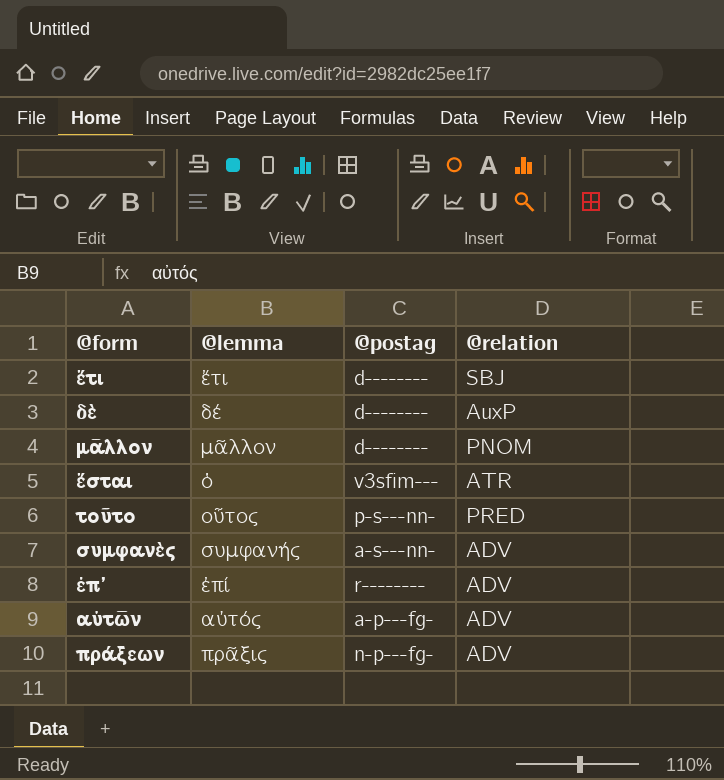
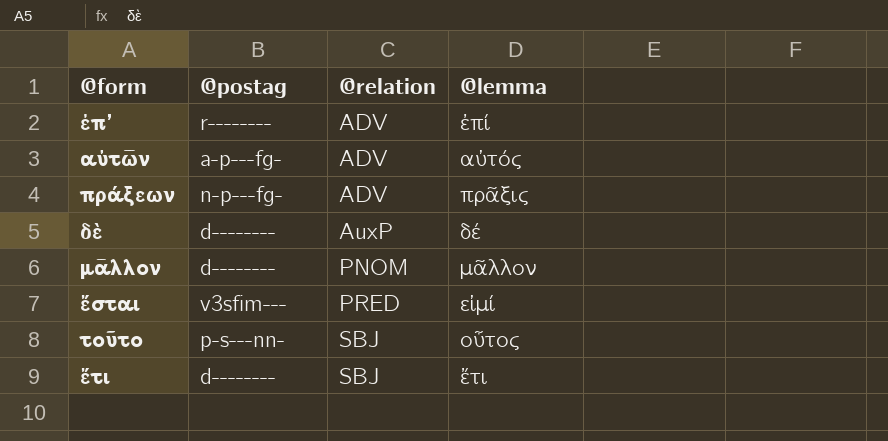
row order: none -> @relation ascending
column @lemma | position: 2 -> 4
row συμφανὲς: συμφανής | a-s---nn- | ADV -> none
ἔσται | @relation: ATR -> PRED
ἔσται | @lemma: ὁ -> εἰμί
τοῦτο | @relation: PRED -> SBJ

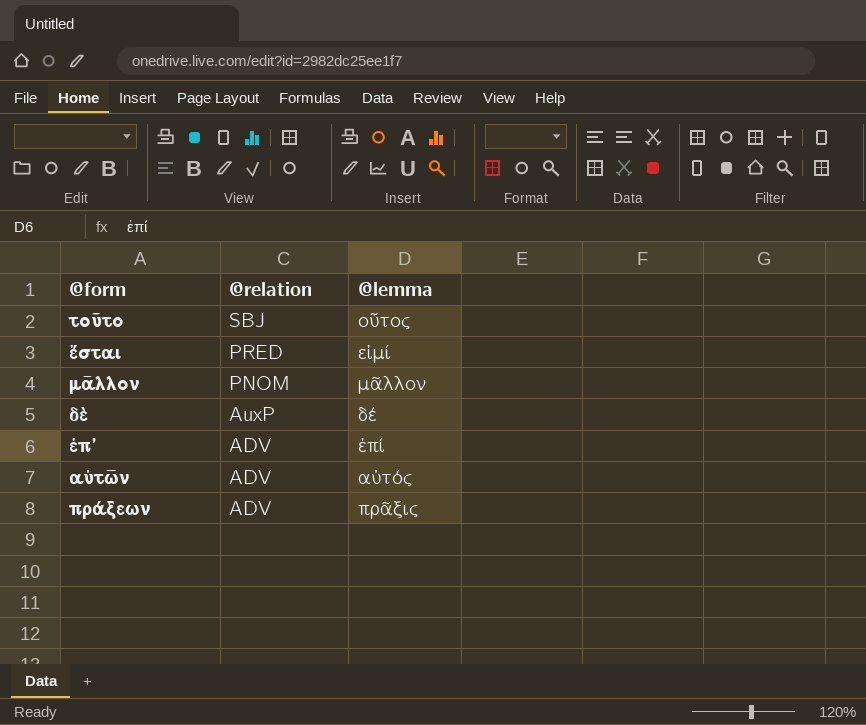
row order: @relation ascending -> @relation descending
column @postag | position: 2 -> none
row ἔτι: d-------- | SBJ | ἔτι -> none

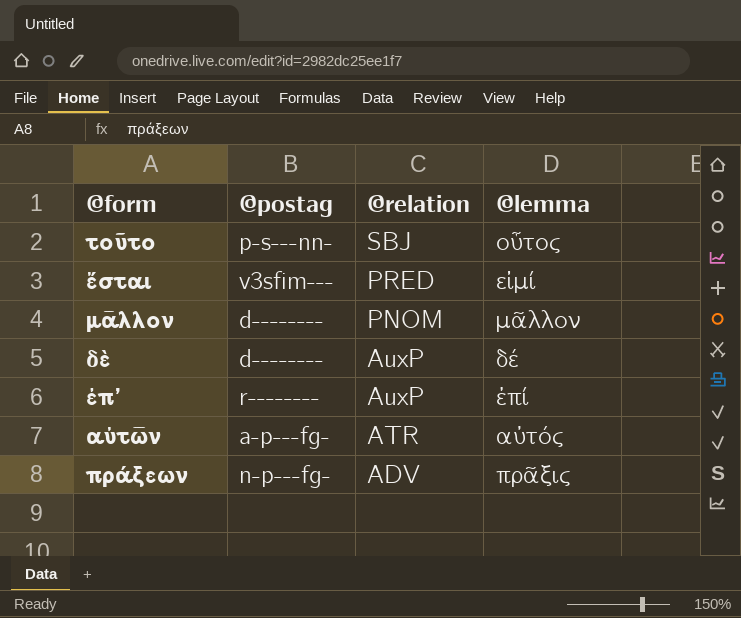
column @postag | position: none -> 2
ἐπʼ | @relation: ADV -> AuxP
αὐτῶν | @relation: ADV -> ATR

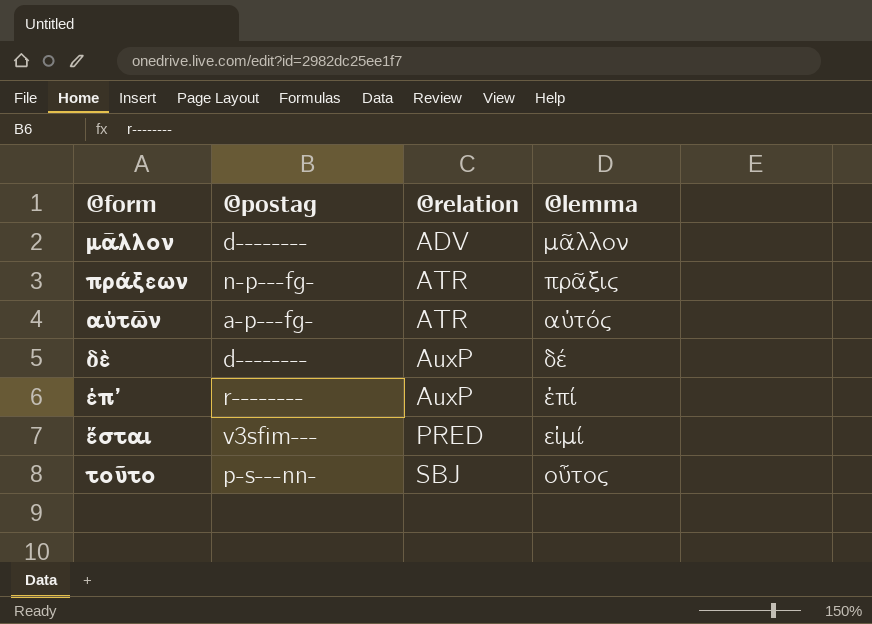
row order: @relation descending -> @relation ascending
μᾶλλον | @relation: PNOM -> ADV
πράξεων | @relation: ADV -> ATR

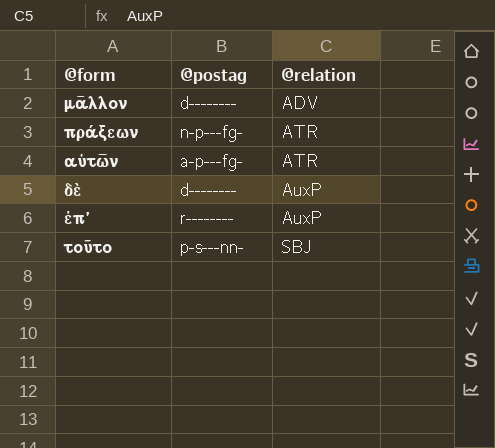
column @lemma | position: 4 -> none
row ἔσται: v3sfim--- | PRED | εἰμί -> none

